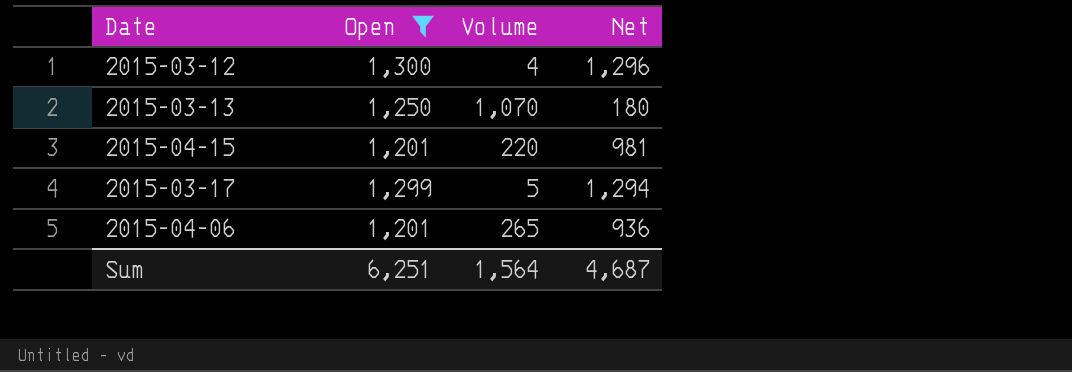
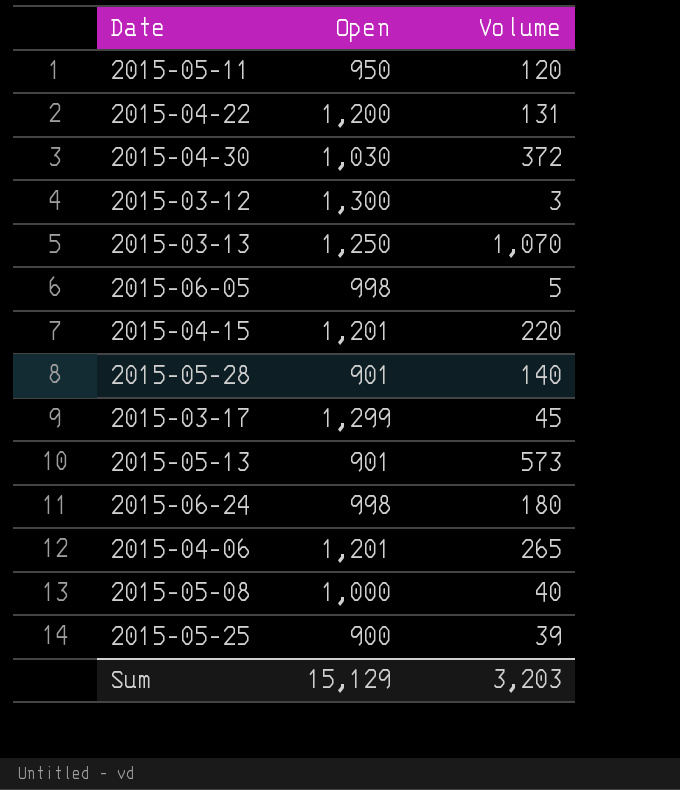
filter: Open >= 1,201 -> none
column Net | formula: [Open] - [Volume] -> none
2015-03-12 | Volume: 4 -> 3
2015-03-17 | Volume: 5 -> 45
Sum | Open: 6,251 -> 15,129
Sum | Volume: 1,564 -> 3,203

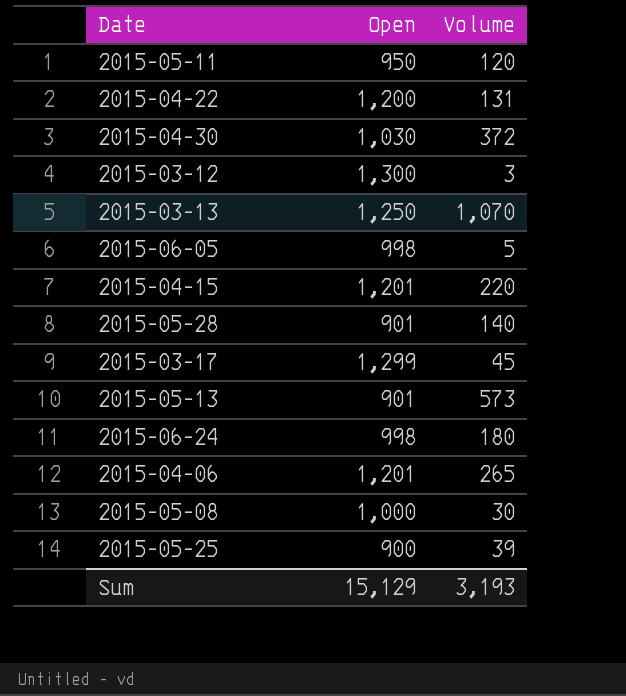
2015-05-08 | Volume: 40 -> 30
Sum | Volume: 3,203 -> 3,193

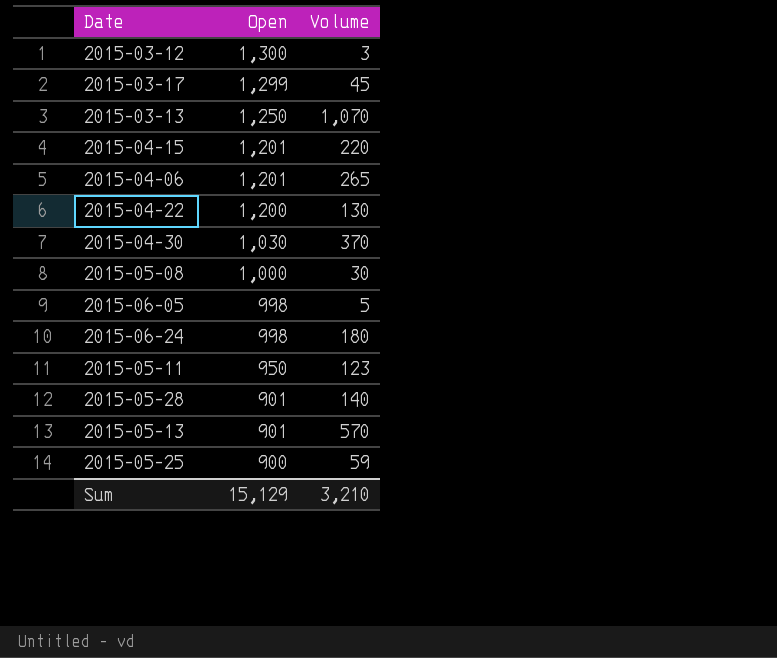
row order: none -> Open descending
2015-04-22 | Volume: 131 -> 130
2015-04-30 | Volume: 372 -> 370
2015-05-11 | Volume: 120 -> 123
2015-05-13 | Volume: 573 -> 570
2015-05-25 | Volume: 39 -> 59
Sum | Volume: 3,193 -> 3,210

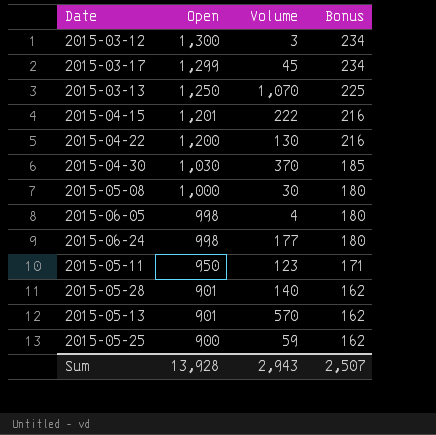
column Bonus | formula: none -> [Open] * 0.18
row 2015-04-06: 1,201 | 265 -> none
2015-04-15 | Volume: 220 -> 222
2015-06-05 | Volume: 5 -> 4
2015-06-24 | Volume: 180 -> 177
Sum | Open: 15,129 -> 13,928
Sum | Volume: 3,210 -> 2,943

